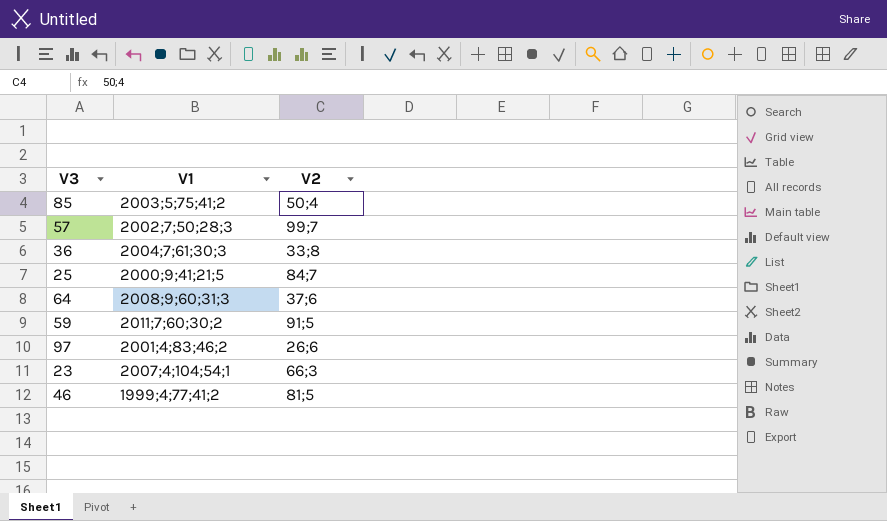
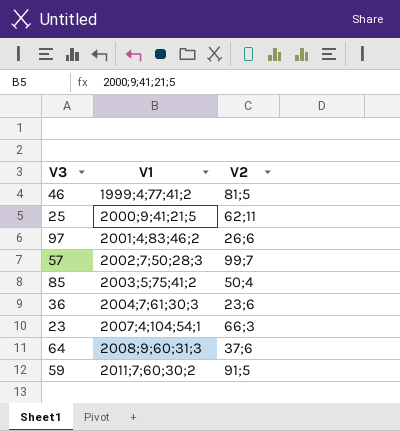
row order: none -> V1 ascending
25 | V2: 84;7 -> 62;11
36 | V2: 33;8 -> 23;6

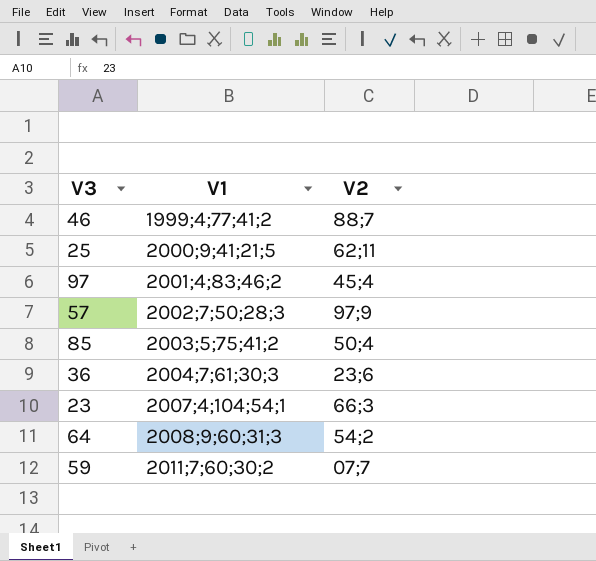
46 | V2: 81;5 -> 88;7
97 | V2: 26;6 -> 45;4
57 | V2: 99;7 -> 97;9
64 | V2: 37;6 -> 54;2
59 | V2: 91;5 -> 07;7

